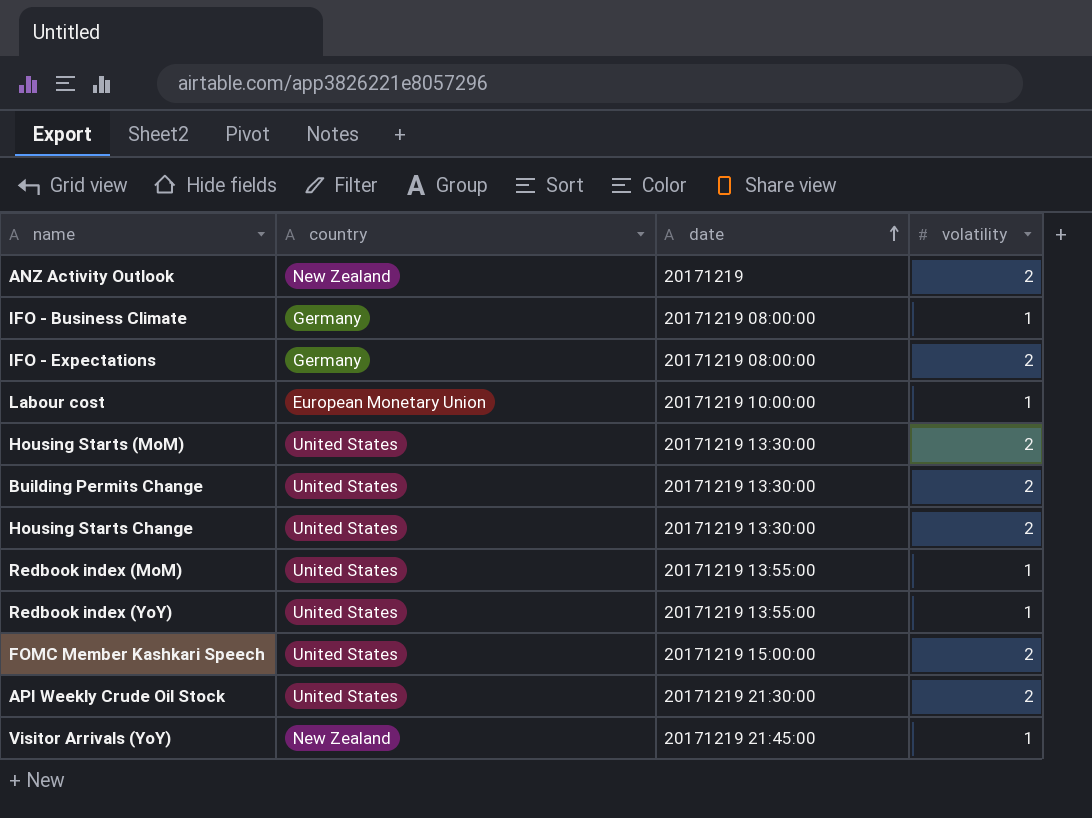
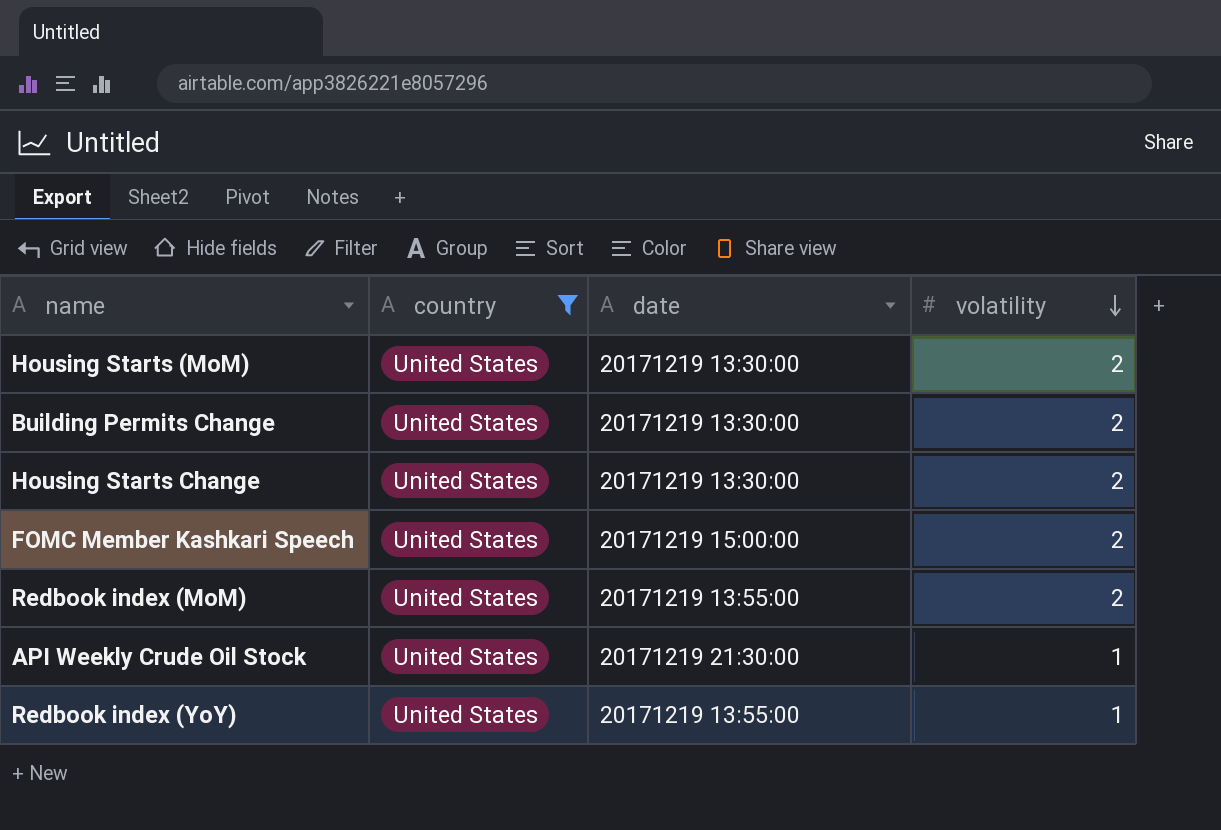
filter: none -> country = United States
row order: date ascending -> volatility descending
Redbook index (MoM) | volatility: 1 -> 2
API Weekly Crude Oil Stock | volatility: 2 -> 1

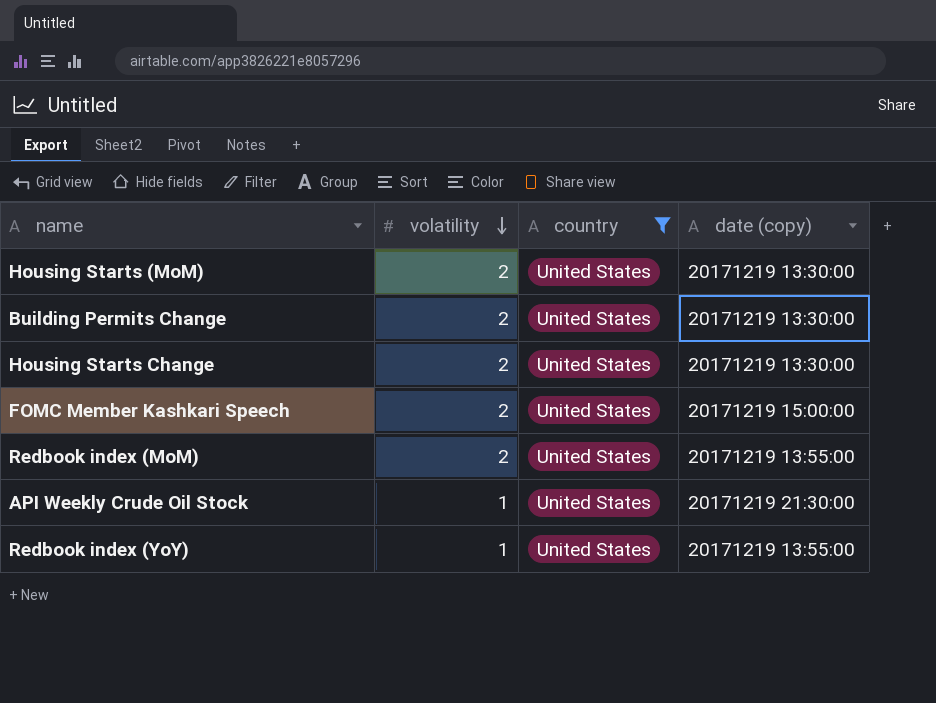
column volatility | position: 4 -> 2
column name: date -> date (copy)

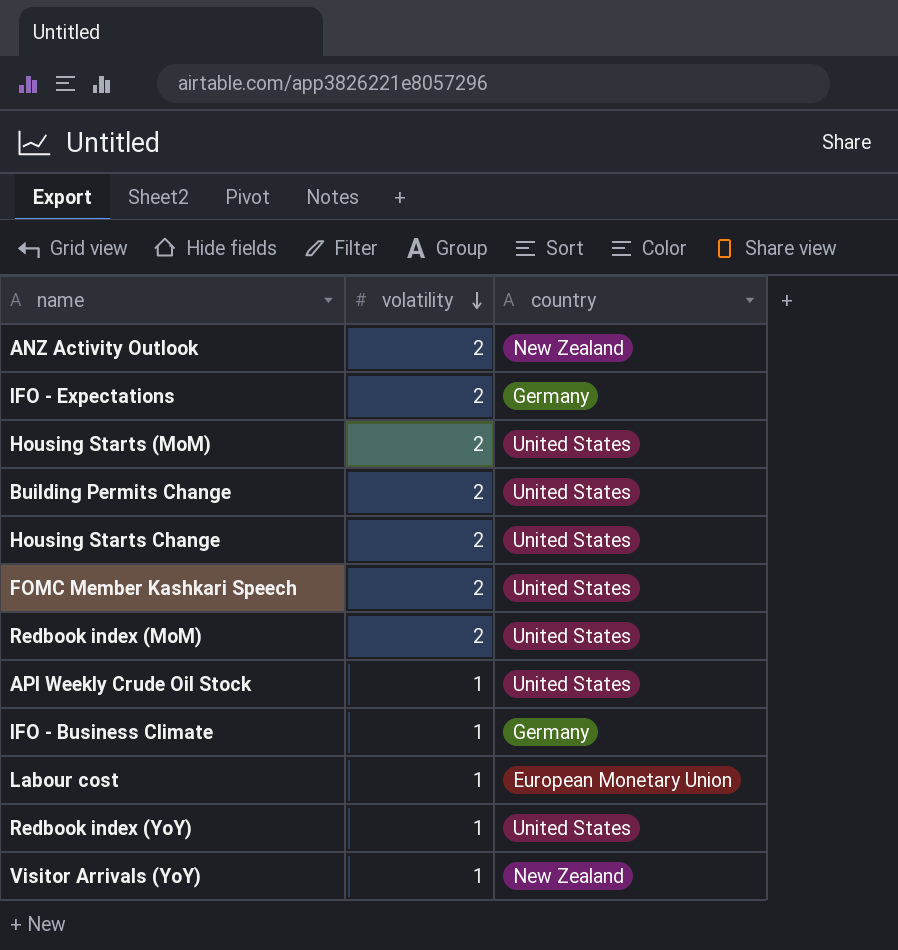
filter: country = United States -> none
column date (copy) | position: 4 -> none

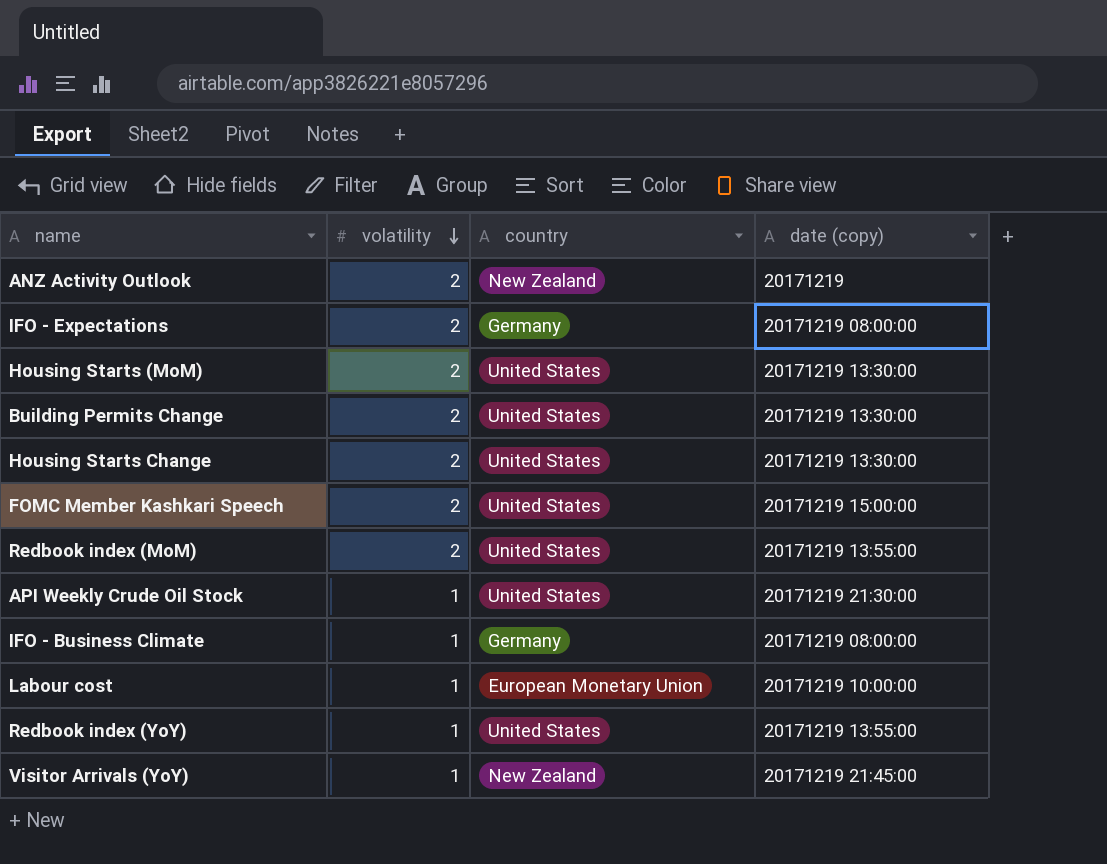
column date (copy) | position: none -> 4

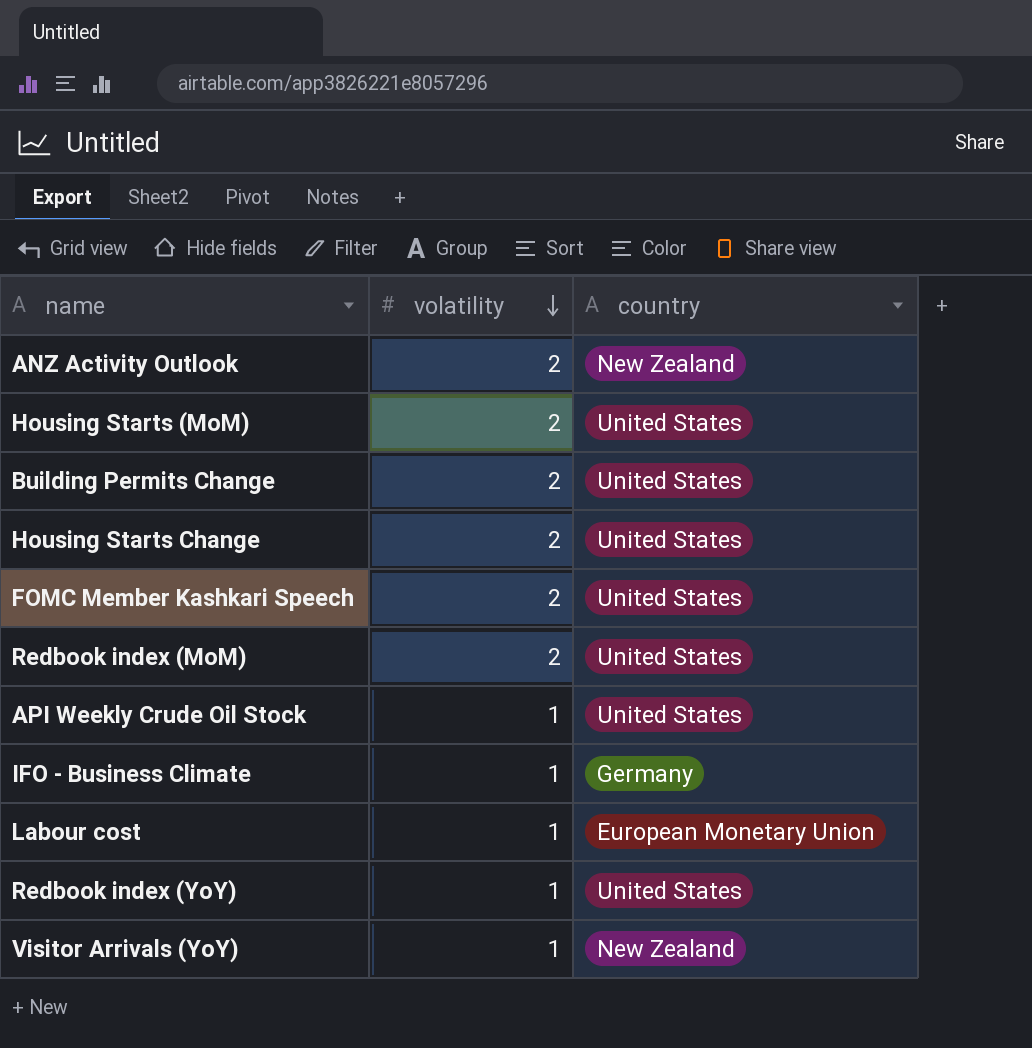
column date (copy) | position: 4 -> none
row IFO - Expectations: 2 | Germany | 20171219 08:00:00 -> none

